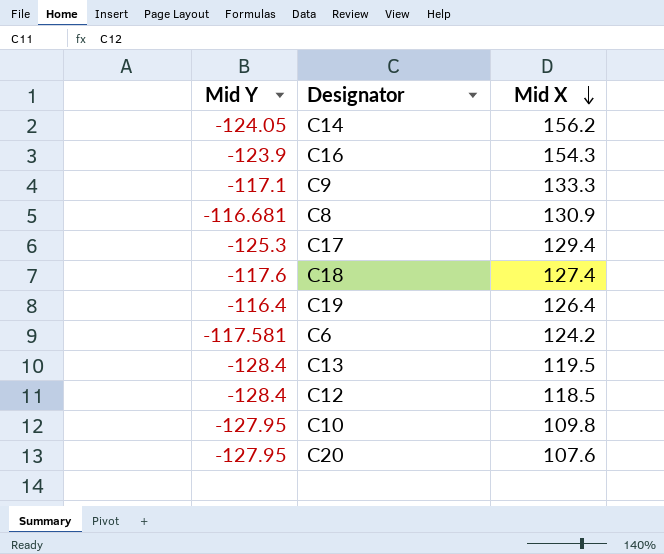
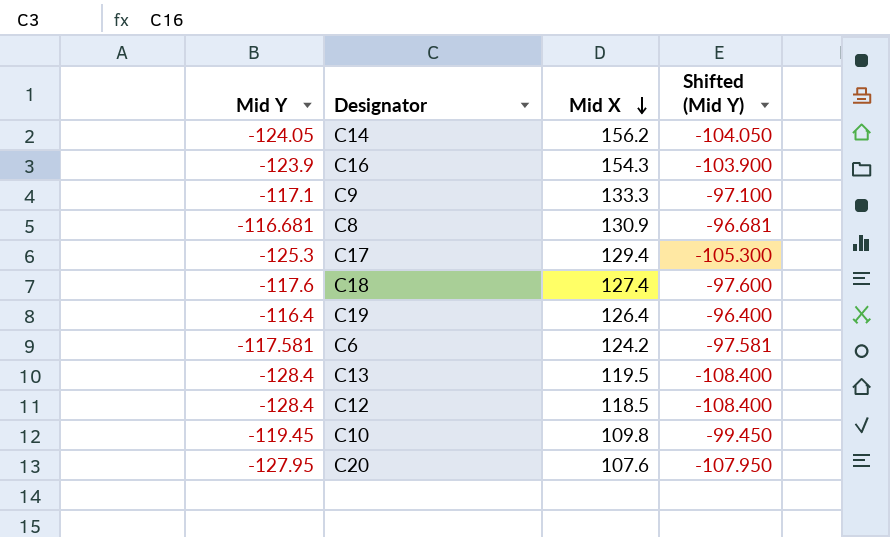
column Shifted (Mid Y) | formula: none -> [Mid Y] + 20
C10 | Mid Y: -127.95 -> -119.45

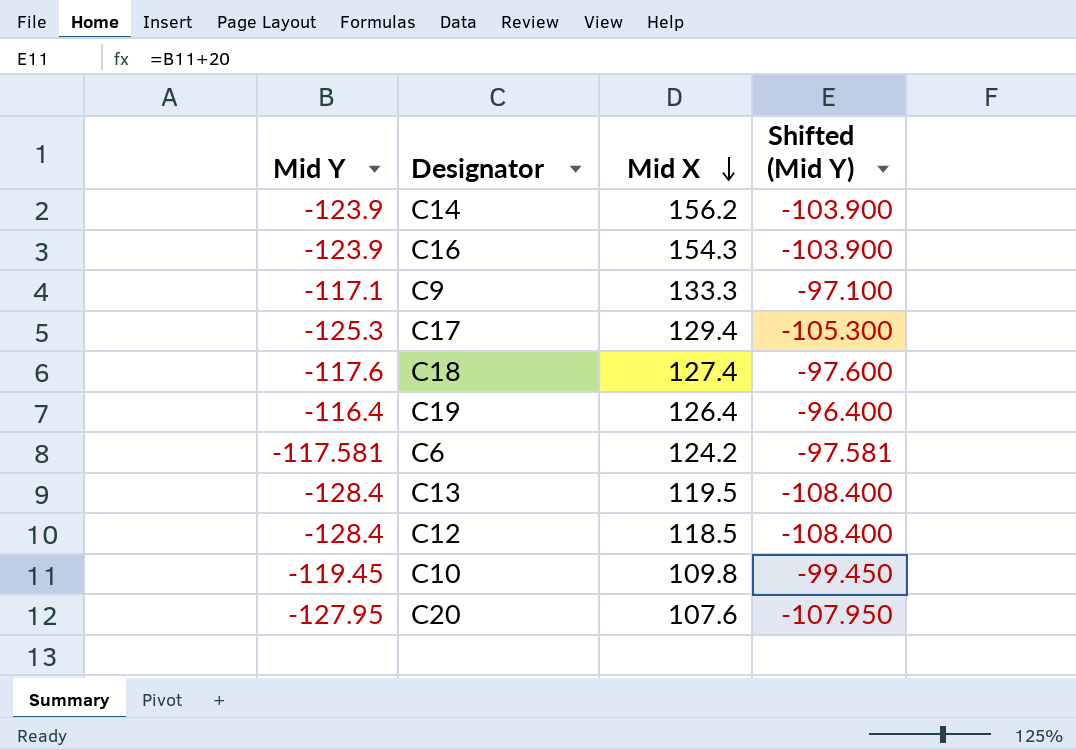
row C8: -116.681 | 130.9 | -96.681 -> none
C14 | Mid Y: -124.05 -> -123.9
C14 | Shifted (Mid Y): -104.050 -> -103.900

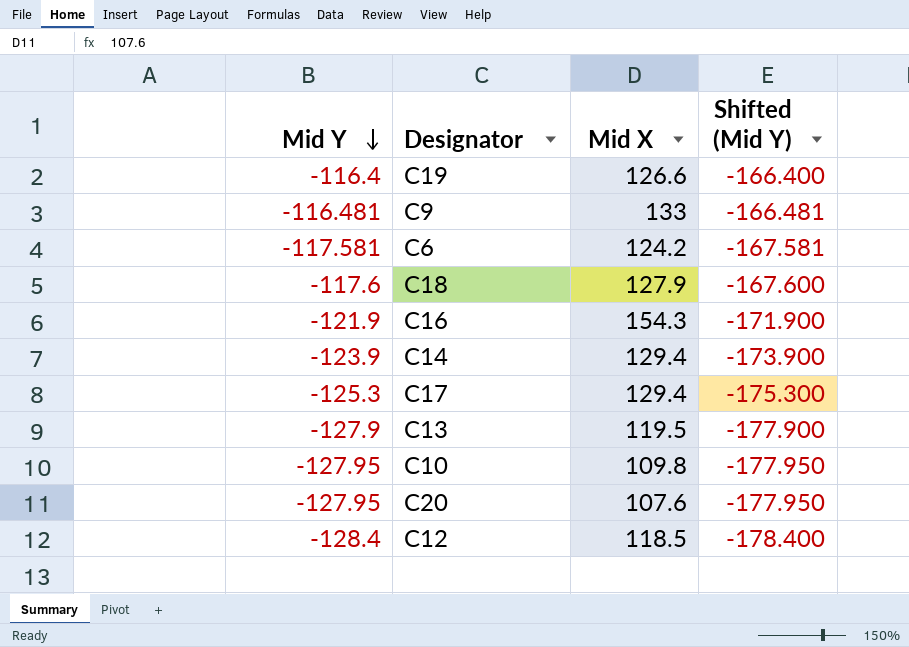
row order: Mid X descending -> Mid Y descending
column Shifted (Mid Y) | formula: [Mid Y] + 20 -> [Mid Y] - 50
C19 | Mid X: 126.4 -> 126.6
C9 | Mid Y: -117.1 -> -116.481
C9 | Mid X: 133.3 -> 133
C18 | Mid X: 127.4 -> 127.9
C16 | Mid Y: -123.9 -> -121.9
C14 | Mid X: 156.2 -> 129.4
C13 | Mid Y: -128.4 -> -127.9
C10 | Mid Y: -119.45 -> -127.95

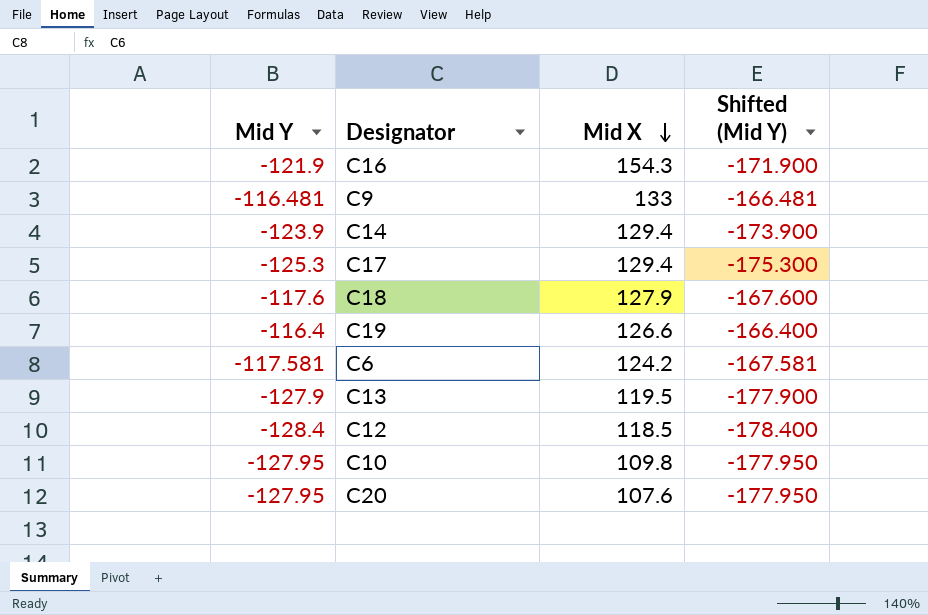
row order: Mid Y descending -> Mid X descending

